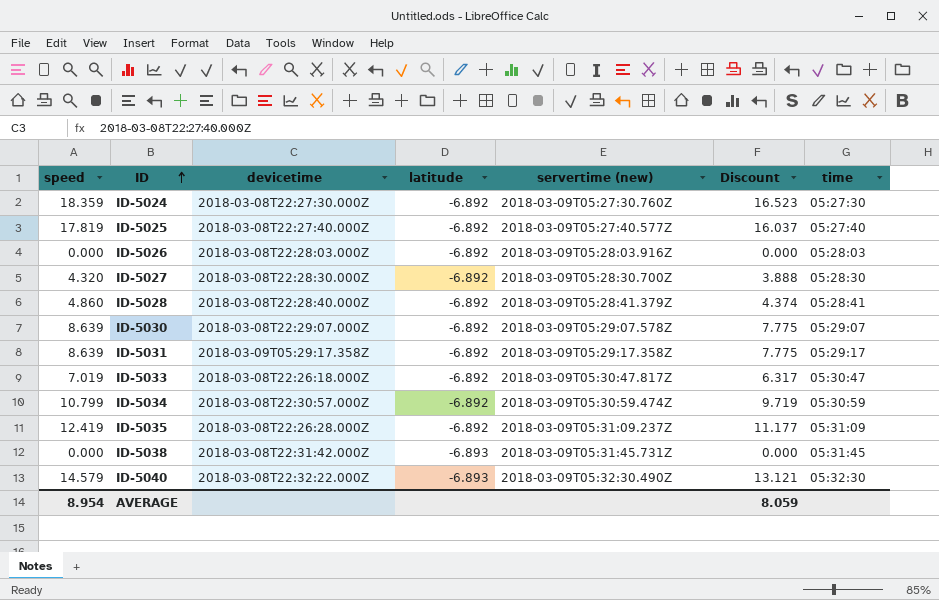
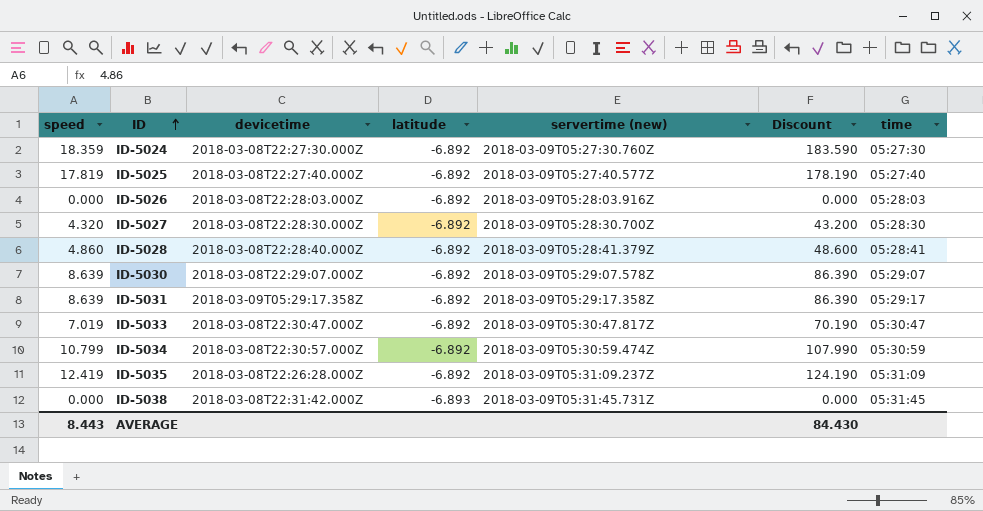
column Discount | formula: [speed] * 0.9 -> [speed] * 10
row ID-5040: 14.579 | 2018-03-08T22:32:22.000Z | -6.893 | 2018-03-09T05:32:30.490Z | 13.121 | 05:32:30 -> none
ID-5033 | devicetime: 2018-03-08T22:26:18.000Z -> 2018-03-08T22:30:47.000Z
AVERAGE | speed: 8.954 -> 8.443
AVERAGE | Discount: 8.059 -> 84.430

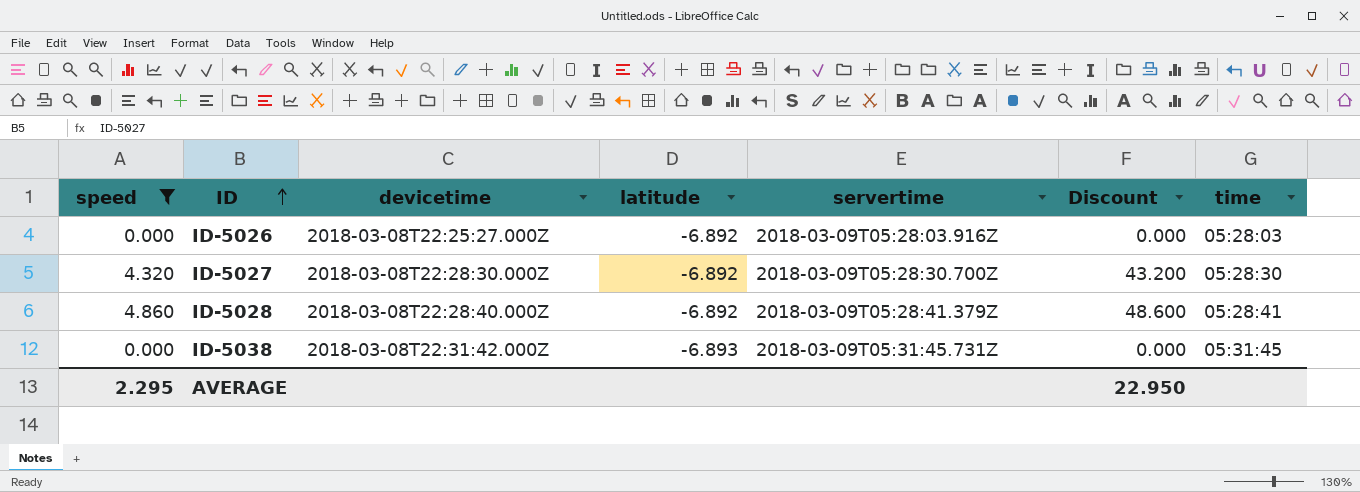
filter: none -> speed <= 4.860
column name: servertime (new) -> servertime
ID-5026 | devicetime: 2018-03-08T22:28:03.000Z -> 2018-03-08T22:25:27.000Z
AVERAGE | speed: 8.443 -> 2.295
AVERAGE | Discount: 84.430 -> 22.950

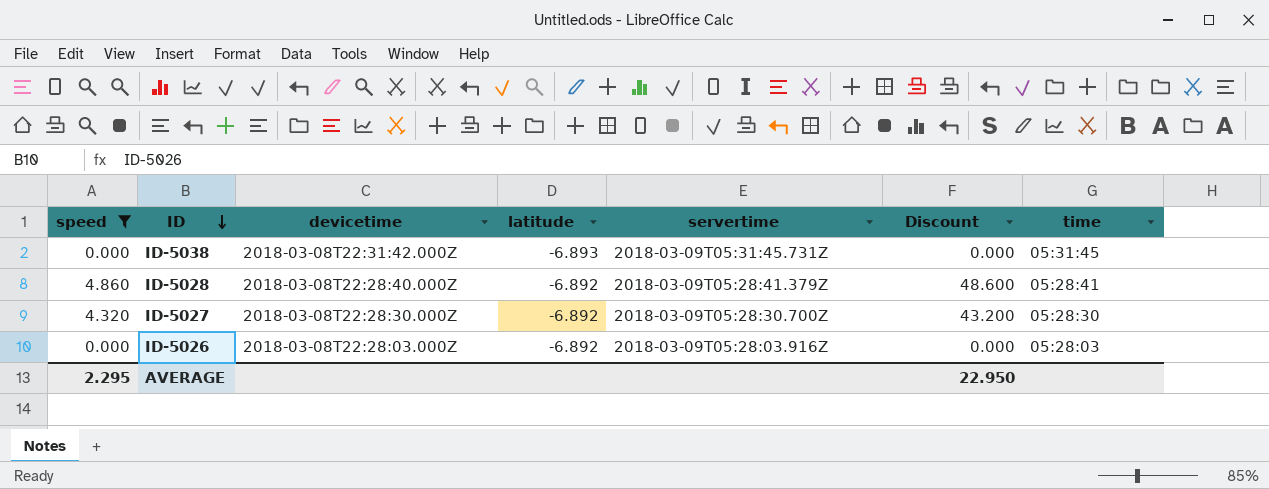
row order: ID ascending -> ID descending
ID-5026 | devicetime: 2018-03-08T22:25:27.000Z -> 2018-03-08T22:28:03.000Z

